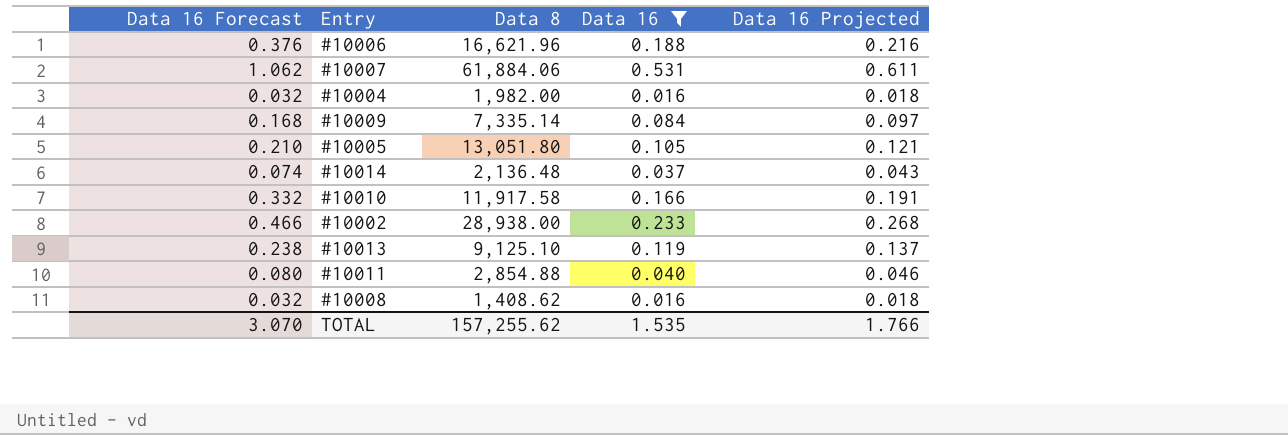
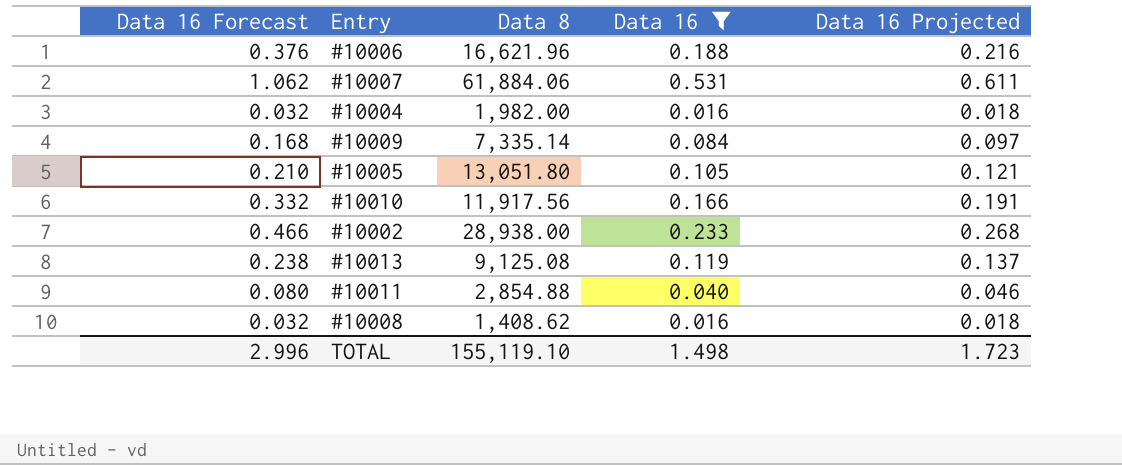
row #10014: 0.074 | 2,136.48 | 0.037 | 0.043 -> none
#10010 | Data 8: 11,917.58 -> 11,917.56
#10013 | Data 8: 9,125.10 -> 9,125.08
TOTAL | Data 16 Forecast: 3.070 -> 2.996
TOTAL | Data 8: 157,255.62 -> 155,119.10
TOTAL | Data 16: 1.535 -> 1.498
TOTAL | Data 16 Projected: 1.766 -> 1.723

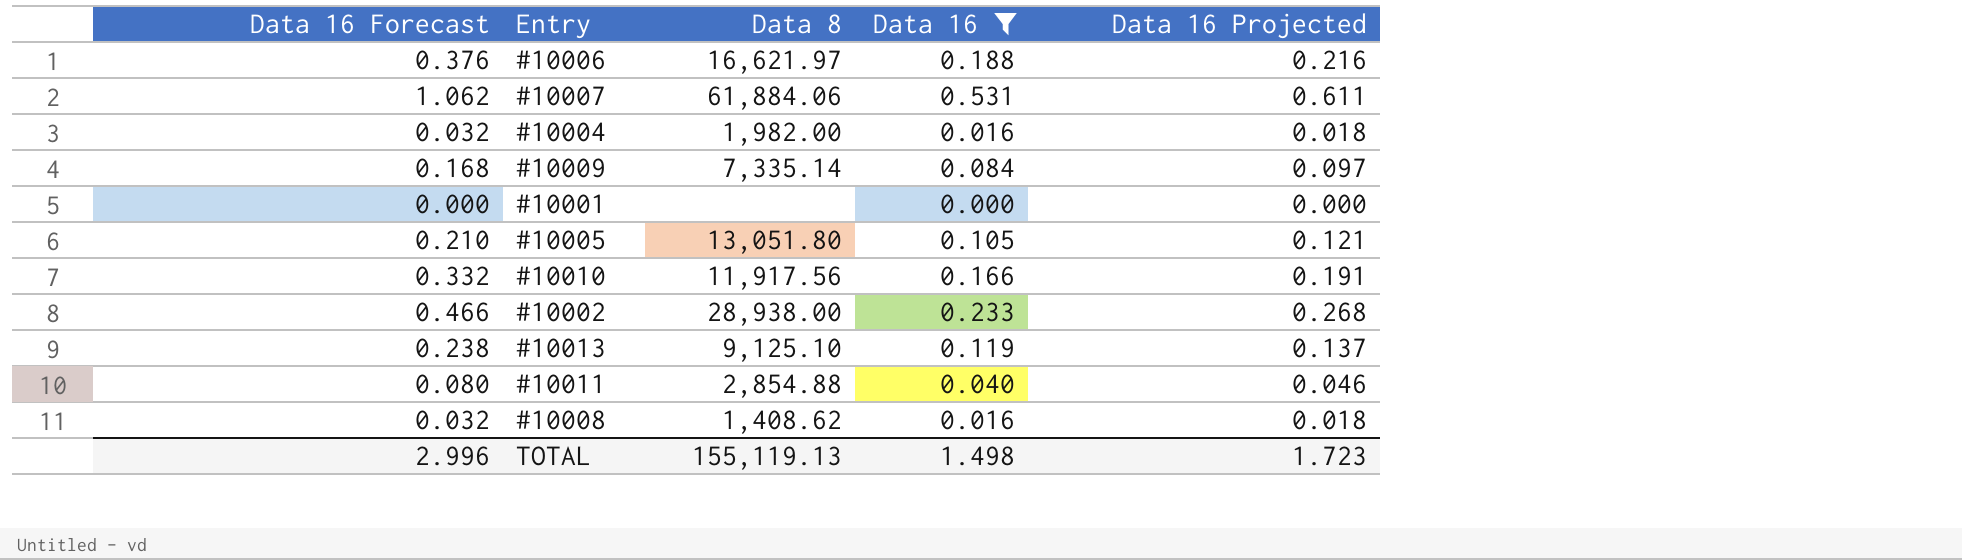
#10006 | Data 8: 16,621.96 -> 16,621.97
row #10001: none -> 0.000 | none | 0.000 | 0.000
#10013 | Data 8: 9,125.08 -> 9,125.10
TOTAL | Data 8: 155,119.10 -> 155,119.13

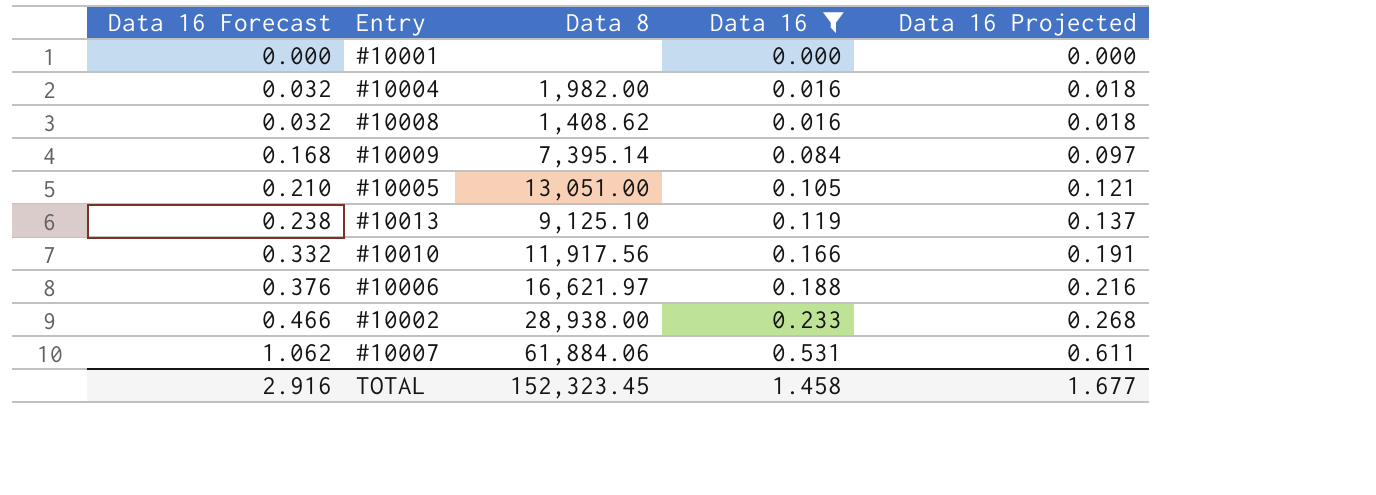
row order: none -> Data 16 Forecast ascending
row #10011: 0.080 | 2,854.88 | 0.040 | 0.046 -> none
#10009 | Data 8: 7,335.14 -> 7,395.14
#10005 | Data 8: 13,051.80 -> 13,051.00
TOTAL | Data 16 Forecast: 2.996 -> 2.916
TOTAL | Data 8: 155,119.13 -> 152,323.45
TOTAL | Data 16: 1.498 -> 1.458
TOTAL | Data 16 Projected: 1.723 -> 1.677

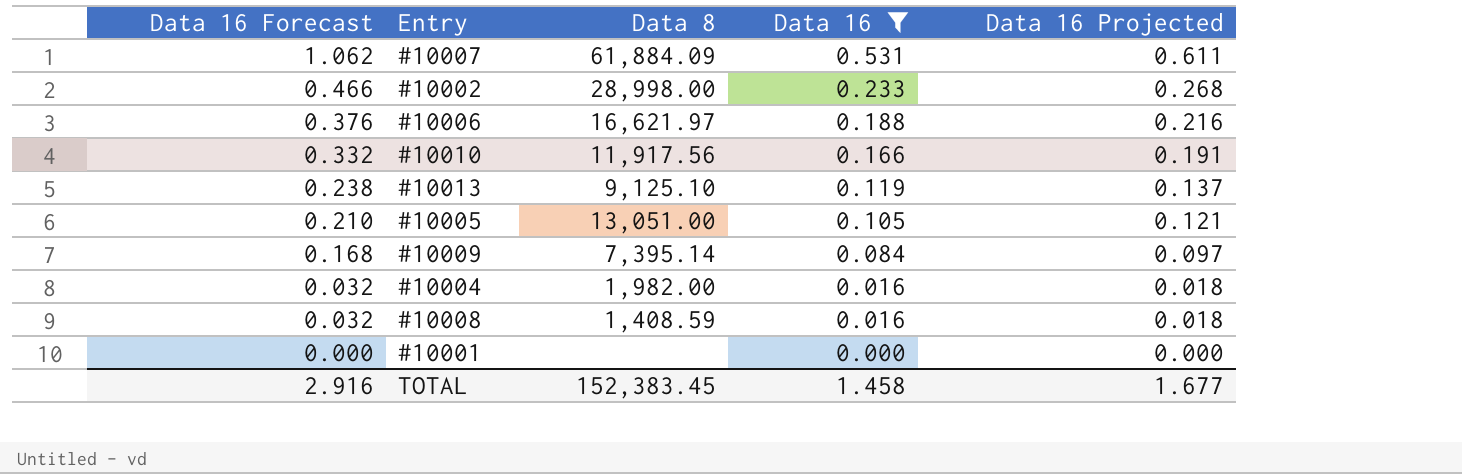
row order: Data 16 Forecast ascending -> Data 16 Forecast descending
#10007 | Data 8: 61,884.06 -> 61,884.09
#10002 | Data 8: 28,938.00 -> 28,998.00
#10008 | Data 8: 1,408.62 -> 1,408.59
TOTAL | Data 8: 152,323.45 -> 152,383.45

